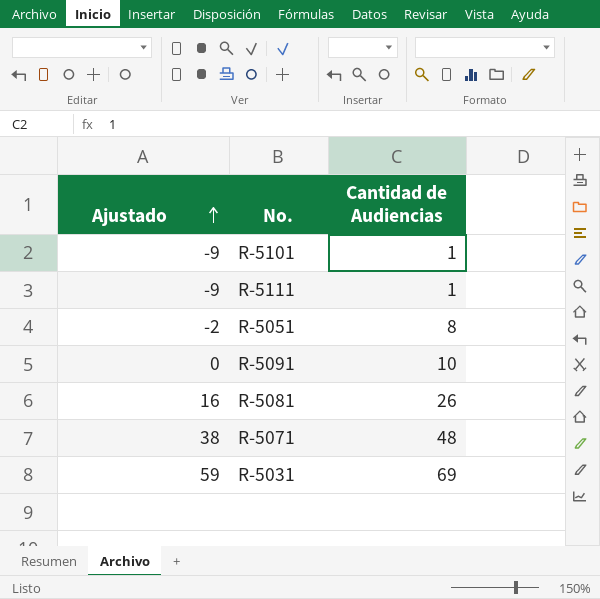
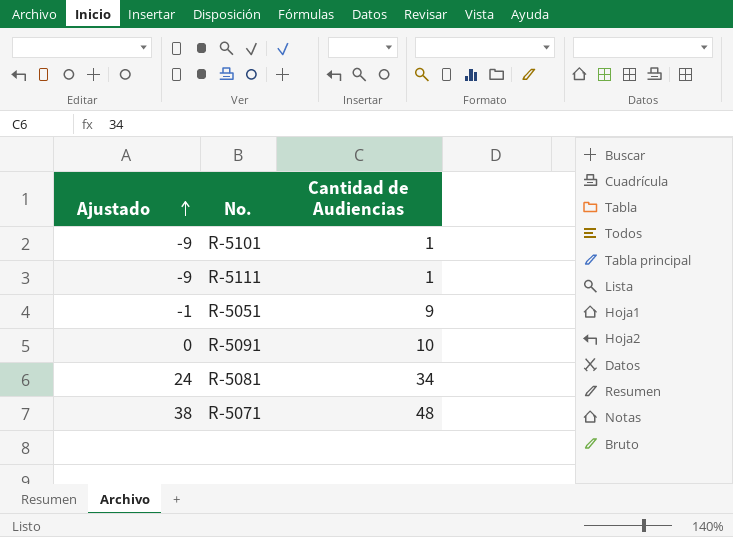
row R-5031: 59 | 69 -> none
R-5051 | Ajustado: -2 -> -1
R-5051 | Cantidad de Audiencias: 8 -> 9
R-5081 | Ajustado: 16 -> 24
R-5081 | Cantidad de Audiencias: 26 -> 34

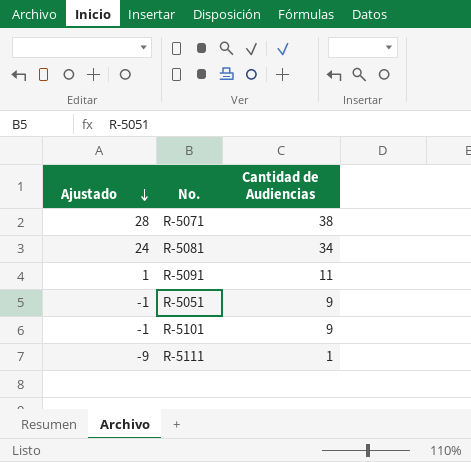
row order: Ajustado ascending -> Ajustado descending
R-5071 | Ajustado: 38 -> 28
R-5071 | Cantidad de Audiencias: 48 -> 38
R-5091 | Ajustado: 0 -> 1
R-5091 | Cantidad de Audiencias: 10 -> 11
R-5101 | Ajustado: -9 -> -1
R-5101 | Cantidad de Audiencias: 1 -> 9

